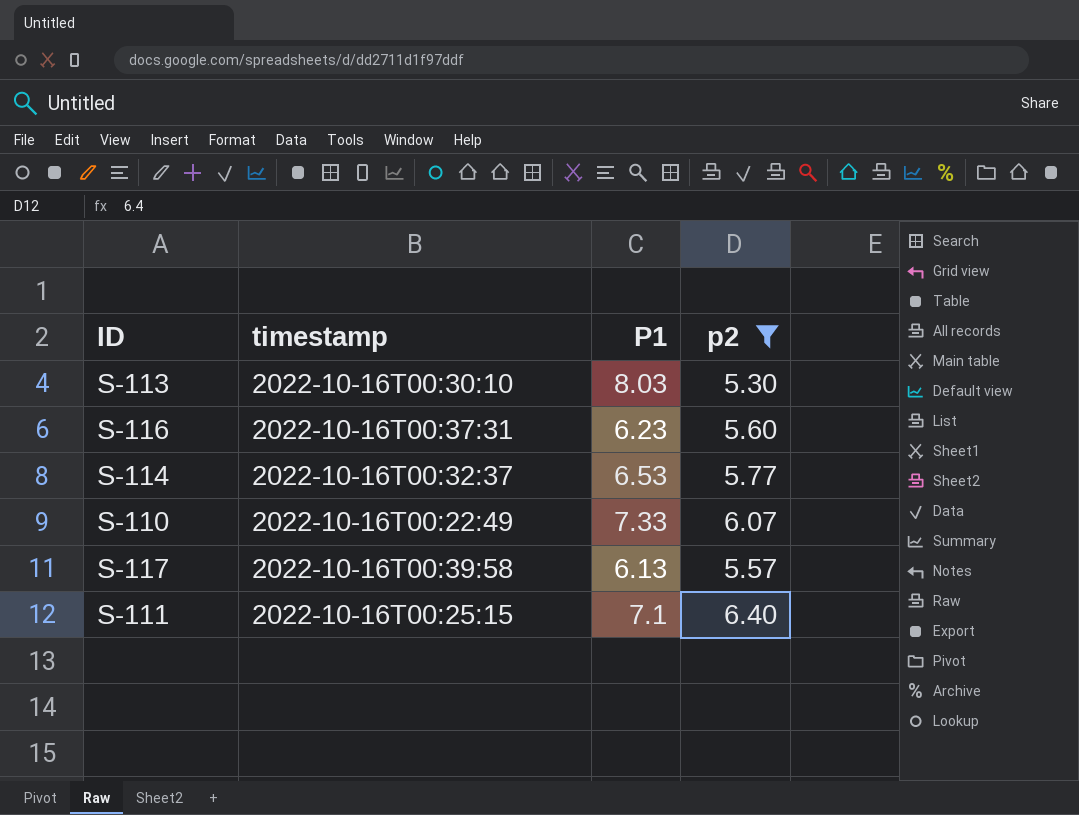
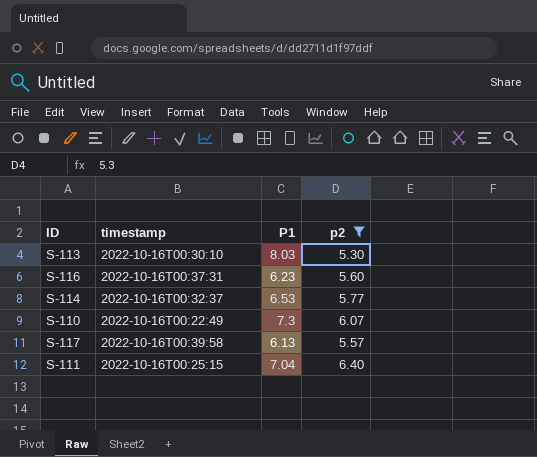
S-110 | P1: 7.33 -> 7.3
S-111 | P1: 7.1 -> 7.04

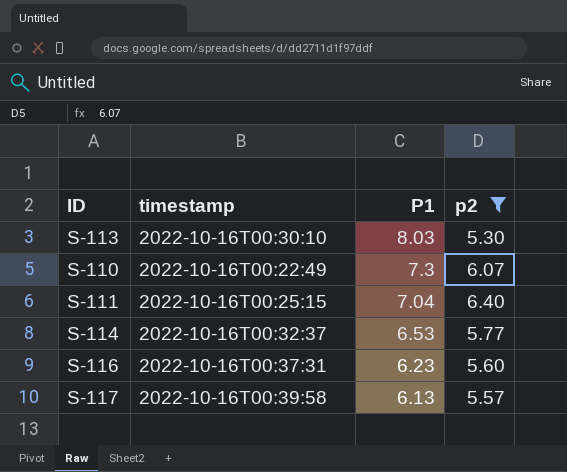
row order: none -> P1 descending

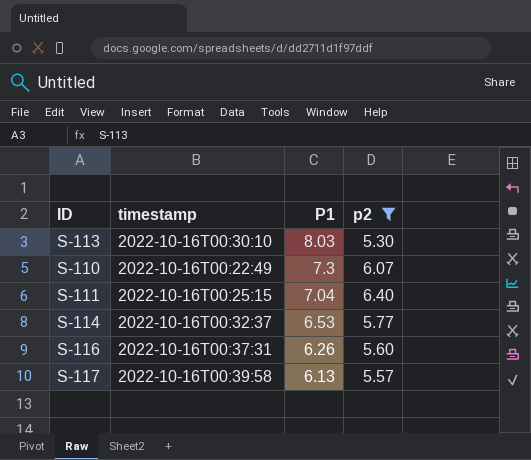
S-116 | P1: 6.23 -> 6.26

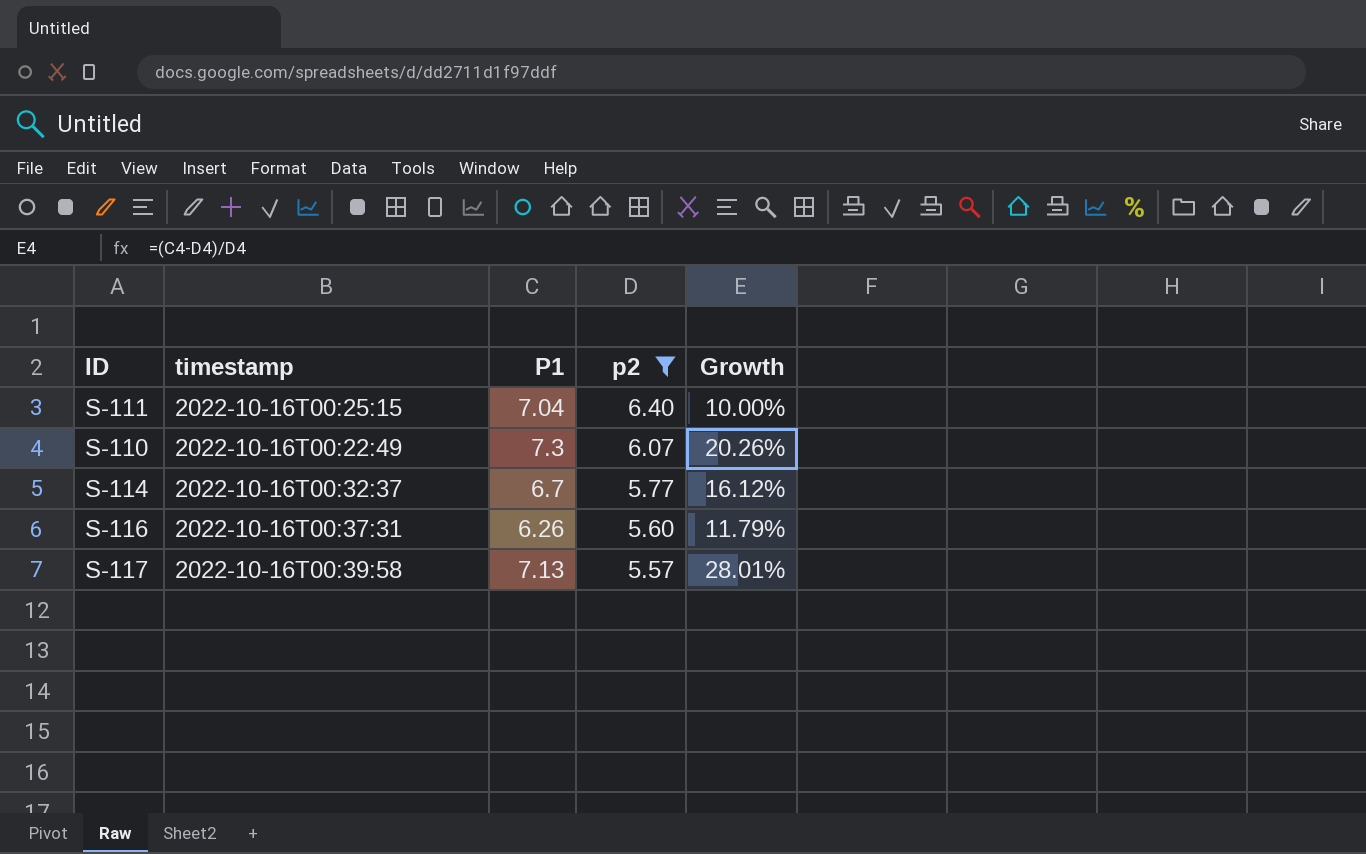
row order: P1 descending -> p2 descending
column Growth | formula: none -> ([P1] - [p2]) / [p2]
row S-113: 2022-10-16T00:30:10 | 8.03 | 5.30 -> none
S-114 | P1: 6.53 -> 6.7
S-117 | P1: 6.13 -> 7.13

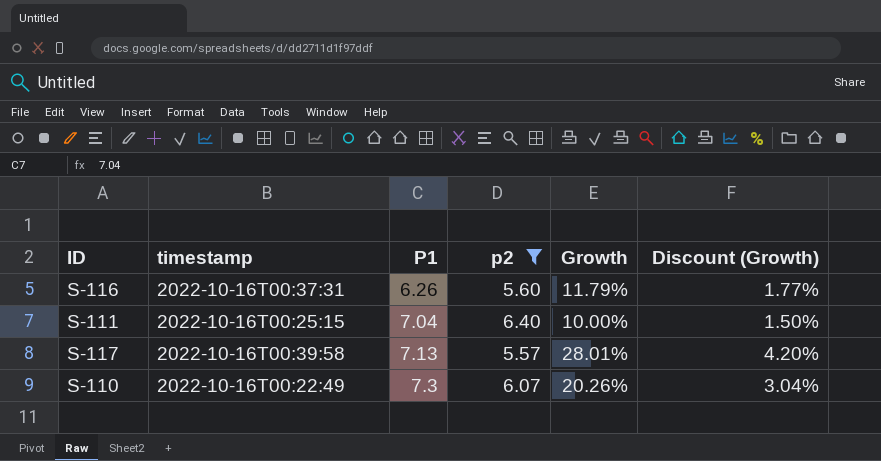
row order: p2 descending -> P1 ascending
column Discount (Growth) | formula: none -> [Growth] * 0.15
row S-114: 2022-10-16T00:32:37 | 6.7 | 5.77 | 16.12% -> none

